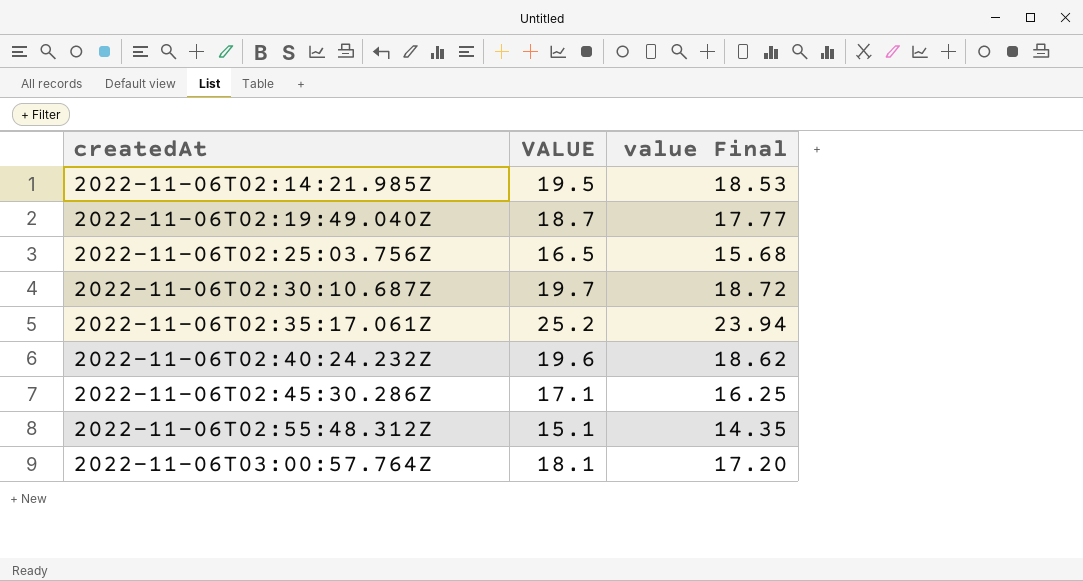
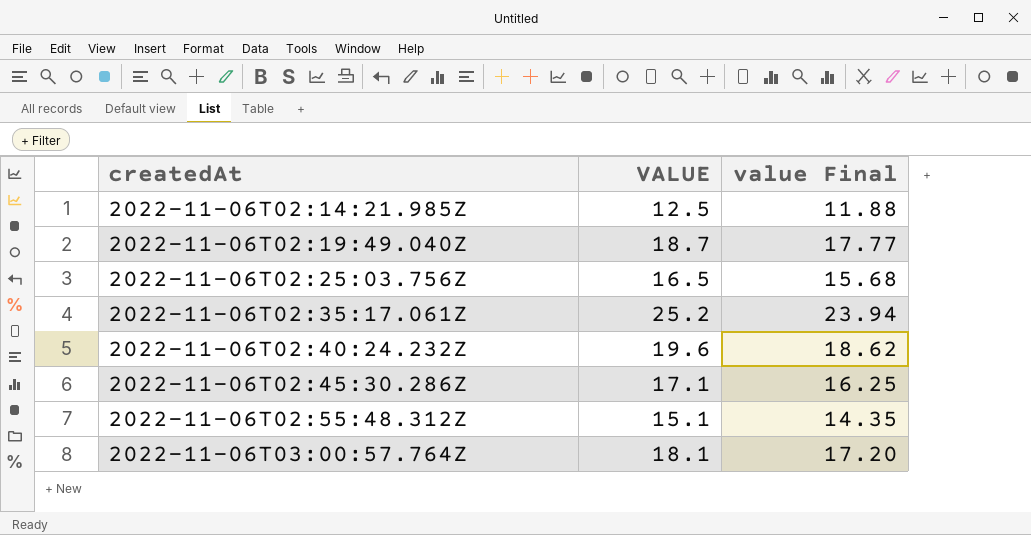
row 2022-11-06T02:30:10.687Z: 19.7 | 18.72 -> none
2022-11-06T02:14:21.985Z | VALUE: 19.5 -> 12.5
2022-11-06T02:14:21.985Z | value Final: 18.53 -> 11.88

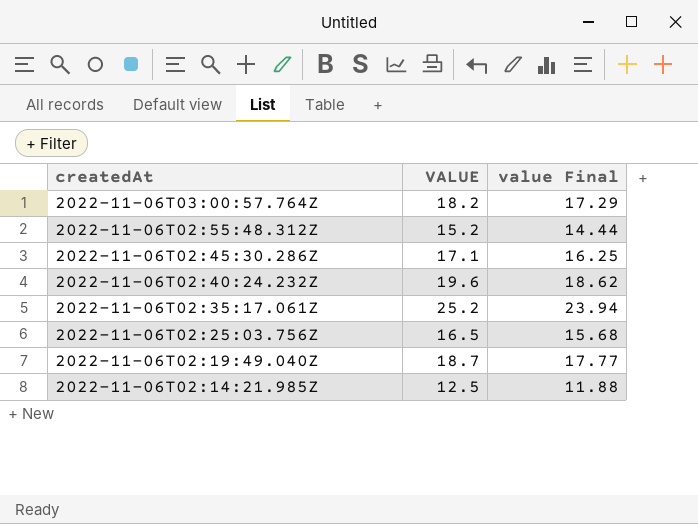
row order: createdAt ascending -> createdAt descending
2022-11-06T03:00:57.764Z | VALUE: 18.1 -> 18.2
2022-11-06T03:00:57.764Z | value Final: 17.20 -> 17.29
2022-11-06T02:55:48.312Z | VALUE: 15.1 -> 15.2
2022-11-06T02:55:48.312Z | value Final: 14.35 -> 14.44

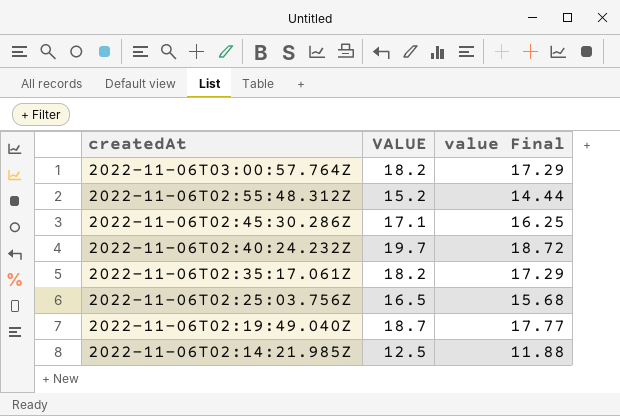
2022-11-06T02:40:24.232Z | VALUE: 19.6 -> 19.7
2022-11-06T02:40:24.232Z | value Final: 18.62 -> 18.72
2022-11-06T02:35:17.061Z | VALUE: 25.2 -> 18.2
2022-11-06T02:35:17.061Z | value Final: 23.94 -> 17.29

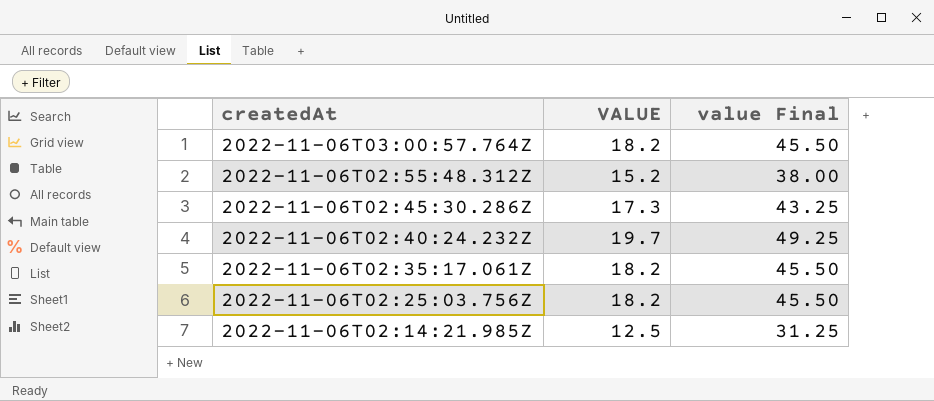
column value Final | formula: [VALUE] * 0.95 -> [VALUE] * 2.5
row 2022-11-06T02:19:49.040Z: 18.7 | 17.77 -> none
2022-11-06T02:45:30.286Z | VALUE: 17.1 -> 17.3
2022-11-06T02:25:03.756Z | VALUE: 16.5 -> 18.2

